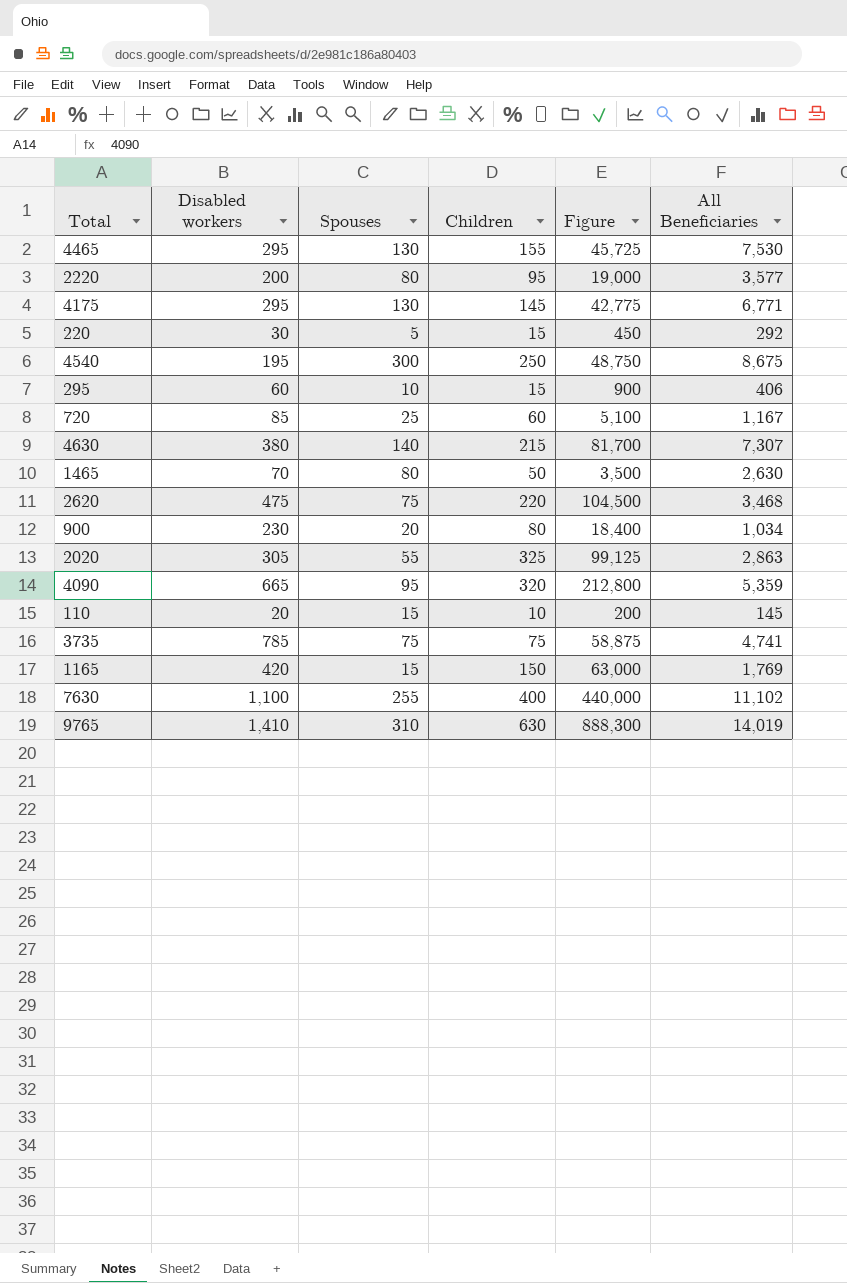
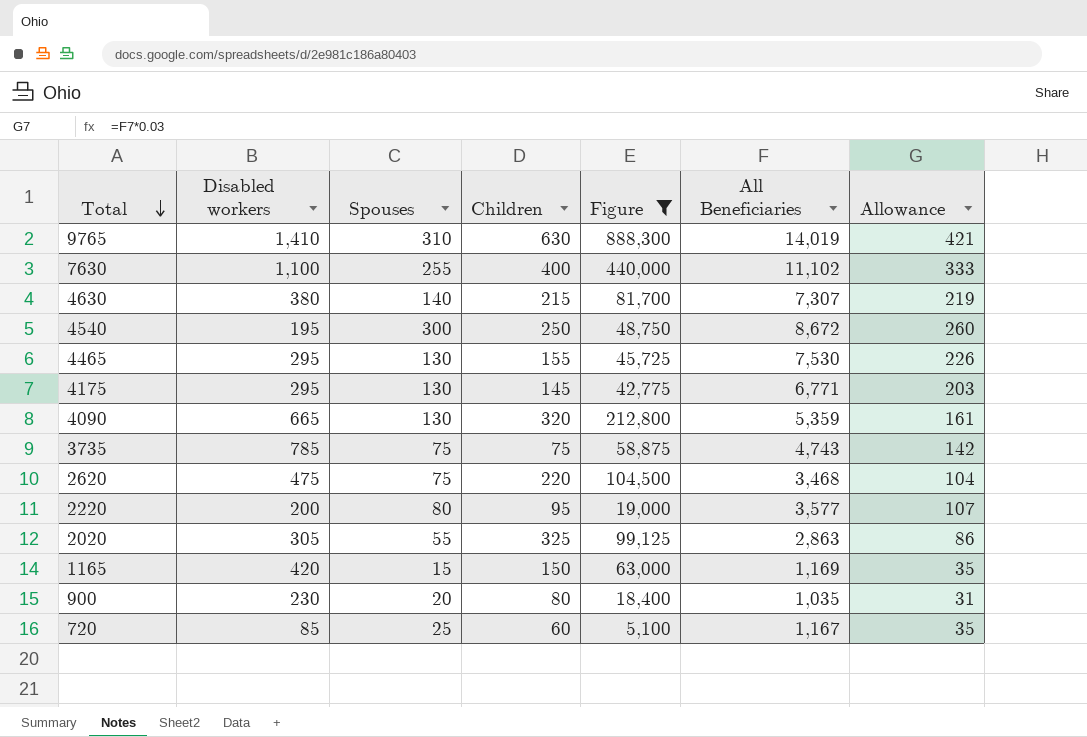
filter: none -> Figure >= 5,100
row order: none -> Total descending
column Allowance | formula: none -> [All Beneficiaries] * 0.03
4540 | All Beneficiaries: 8,675 -> 8,672
4090 | Spouses: 95 -> 130
3735 | All Beneficiaries: 4,741 -> 4,743
1165 | All Beneficiaries: 1,769 -> 1,169
900 | All Beneficiaries: 1,034 -> 1,035

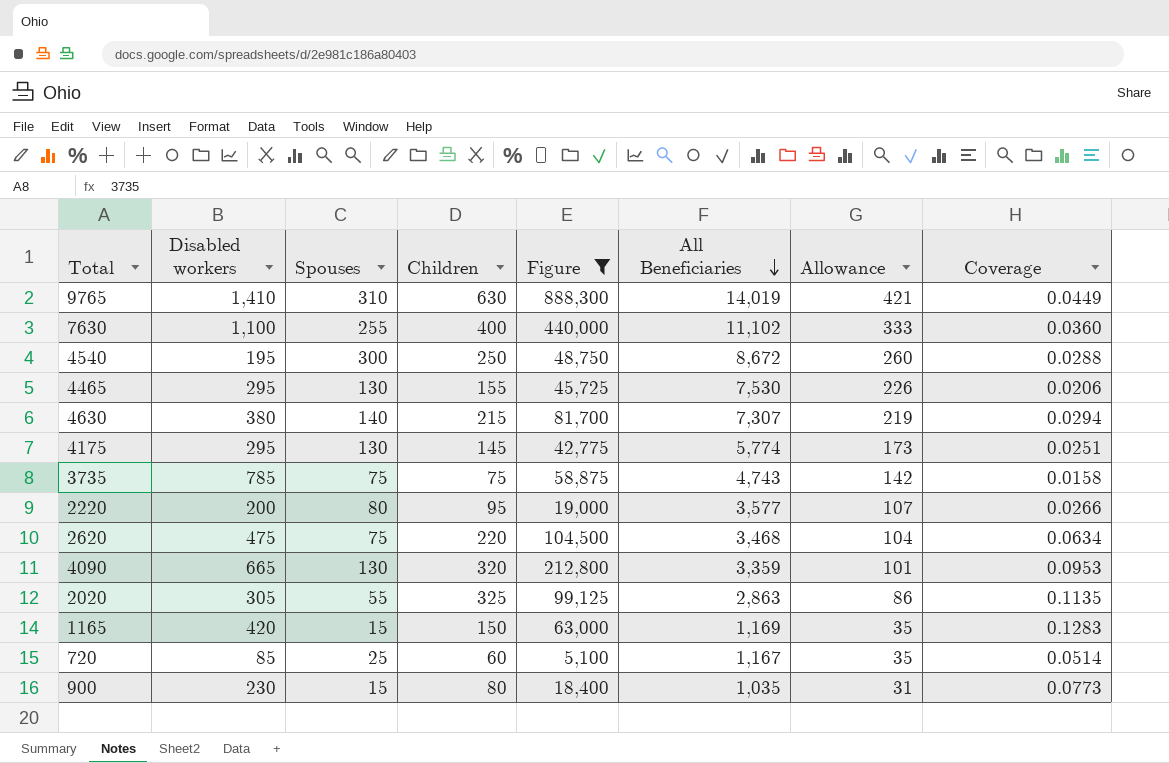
row order: Total descending -> All Beneficiaries descending
column Coverage | formula: none -> [Children] / [All Beneficiaries]
4175 | All Beneficiaries: 6,771 -> 5,774
4175 | Allowance: 203 -> 173
4090 | All Beneficiaries: 5,359 -> 3,359
4090 | Allowance: 161 -> 101
900 | Spouses: 20 -> 15

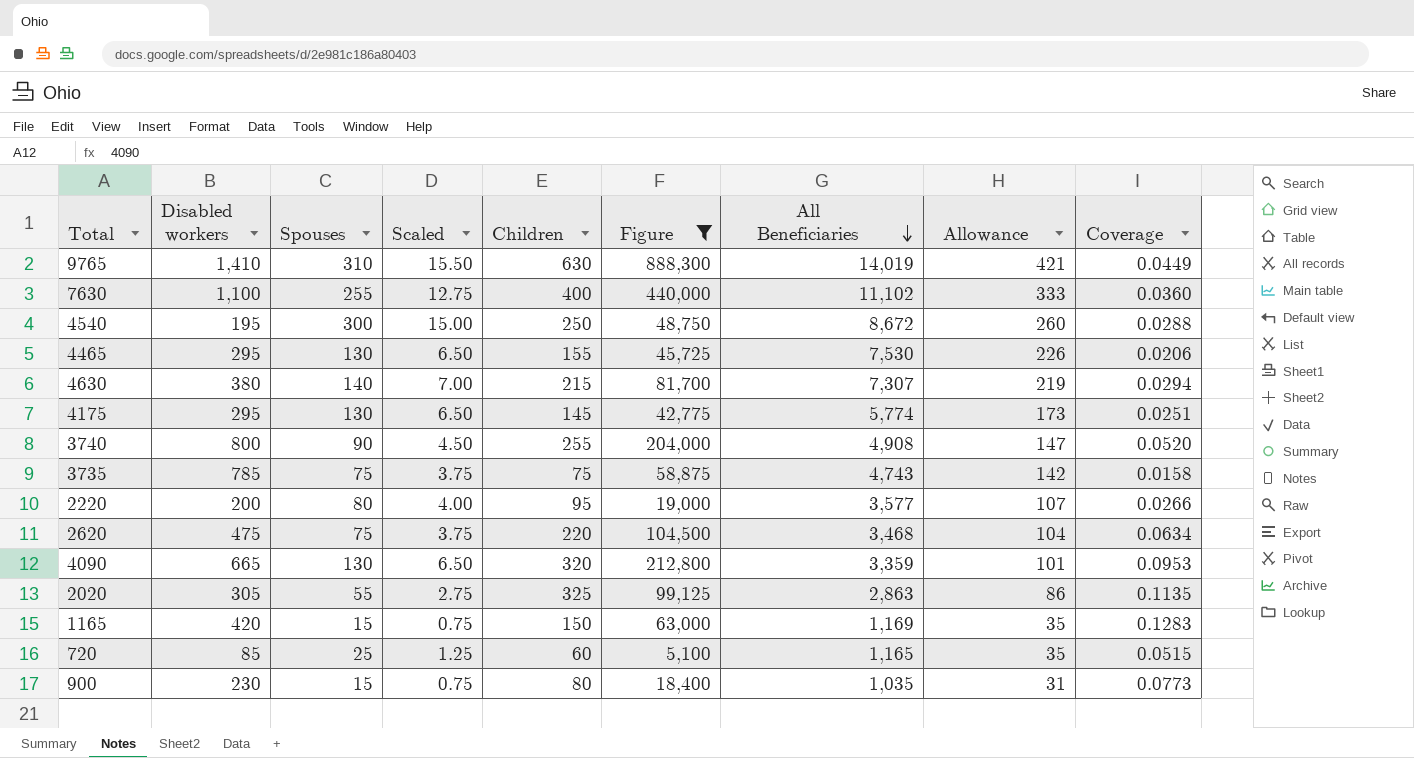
column Scaled | formula: none -> [Spouses] * 0.05
row 3740: none -> 800 | 90 | 4.50 | 255 | 204,000 | 4,908 | 147 | 0.0520
720 | All Beneficiaries: 1,167 -> 1,165
720 | Coverage: 0.0514 -> 0.0515

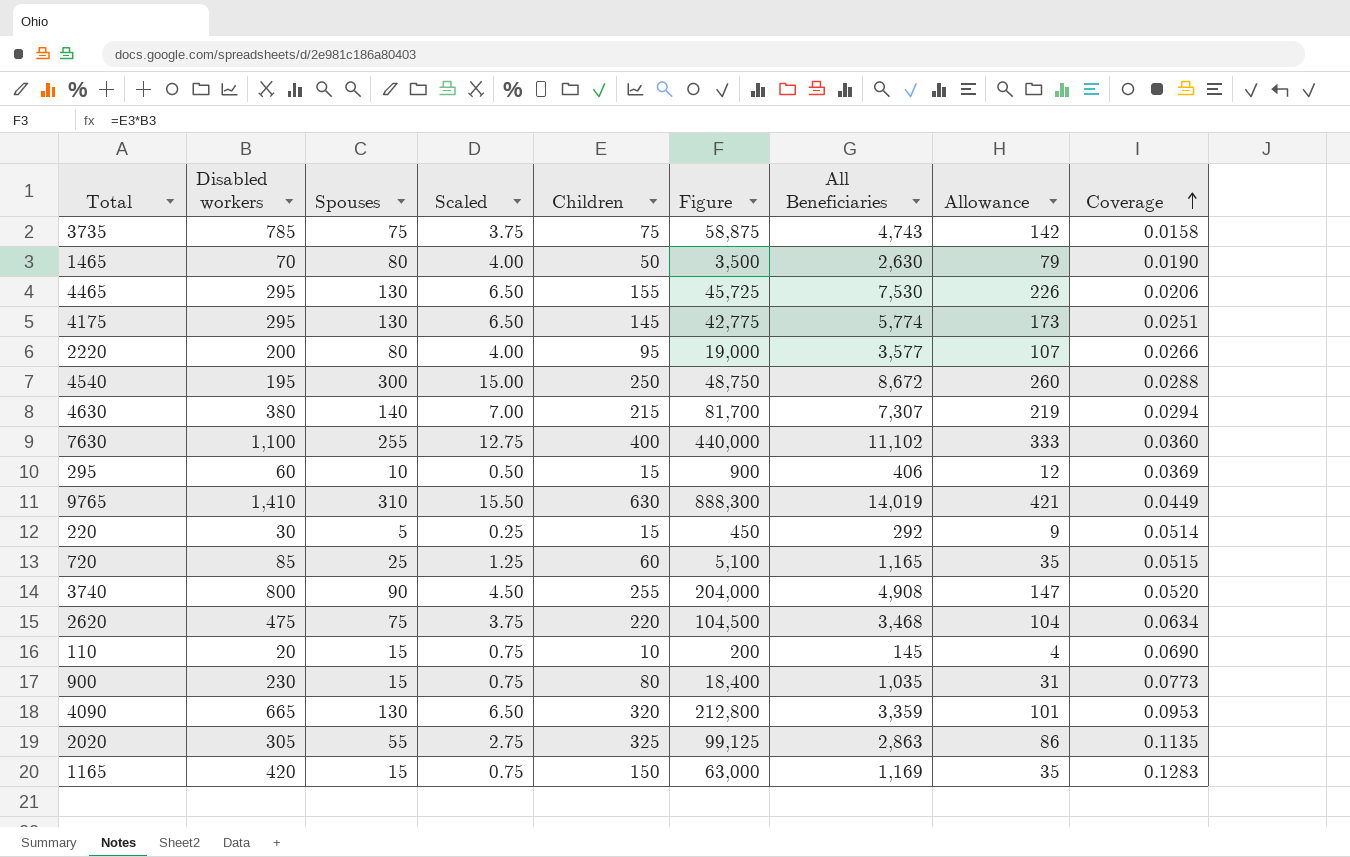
filter: Figure >= 5,100 -> none
row order: All Beneficiaries descending -> Coverage ascending

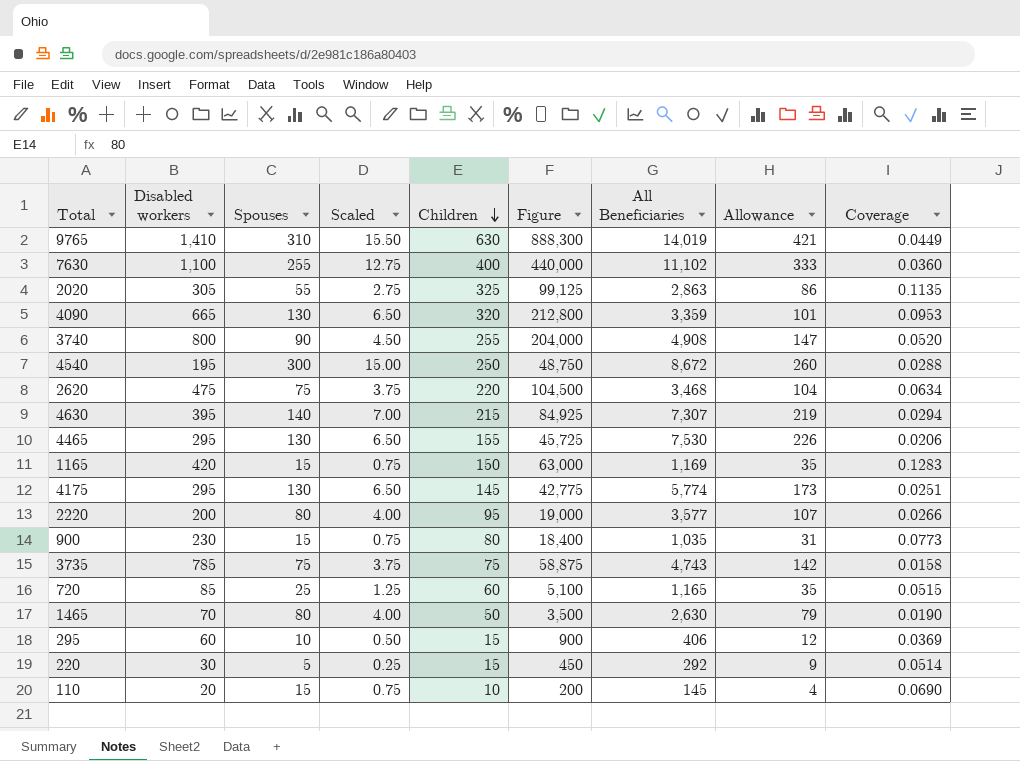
row order: Coverage ascending -> Children descending
4630 | Disabled workers: 380 -> 395
4630 | Figure: 81,700 -> 84,925

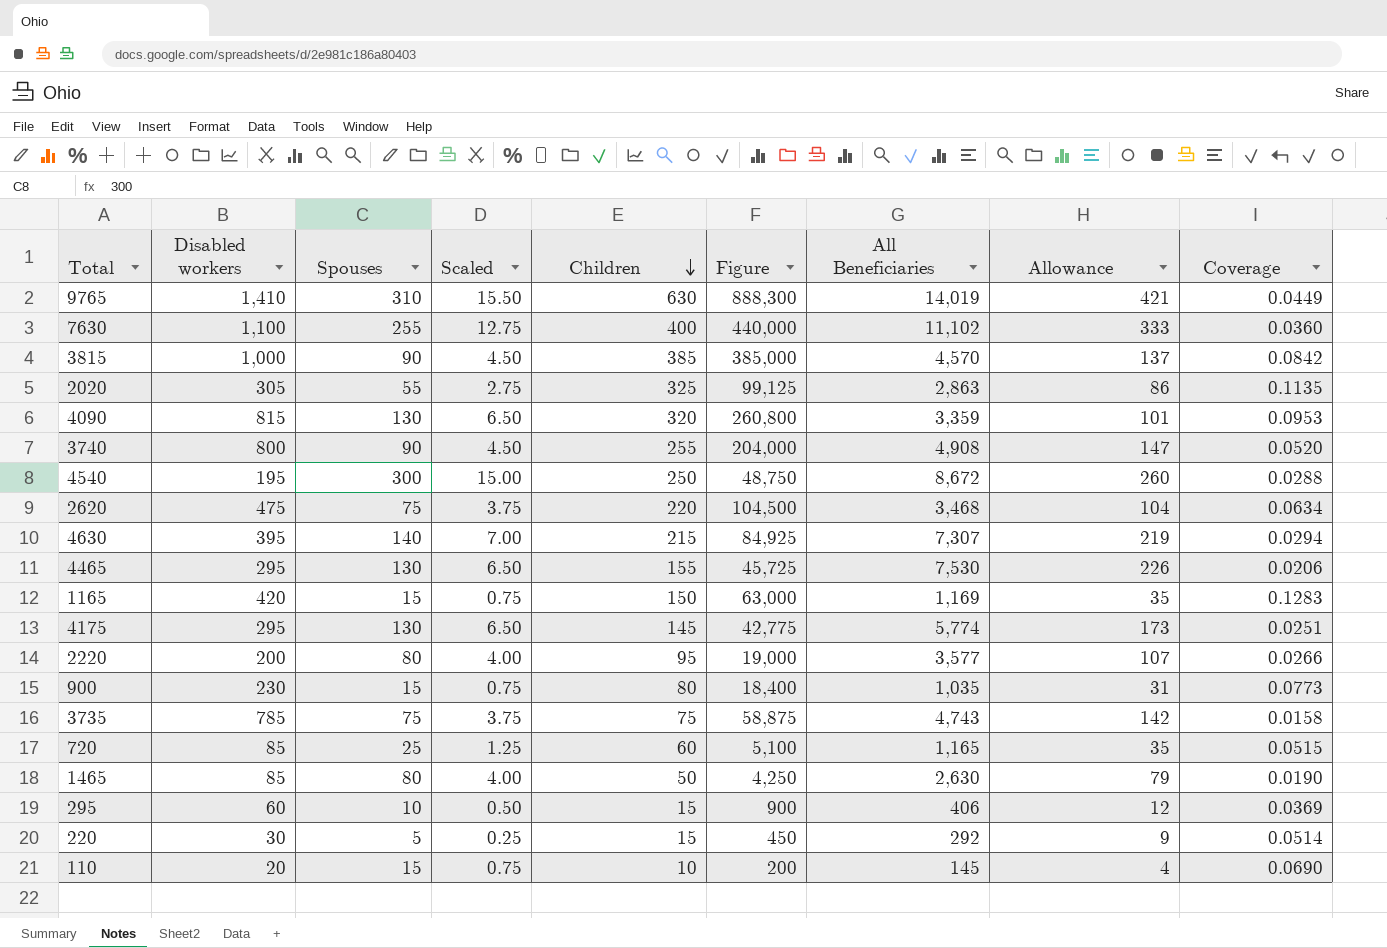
row 3815: none -> 1,000 | 90 | 4.50 | 385 | 385,000 | 4,570 | 137 | 0.0842
4090 | Disabled workers: 665 -> 815
4090 | Figure: 212,800 -> 260,800
1465 | Disabled workers: 70 -> 85
1465 | Figure: 3,500 -> 4,250

